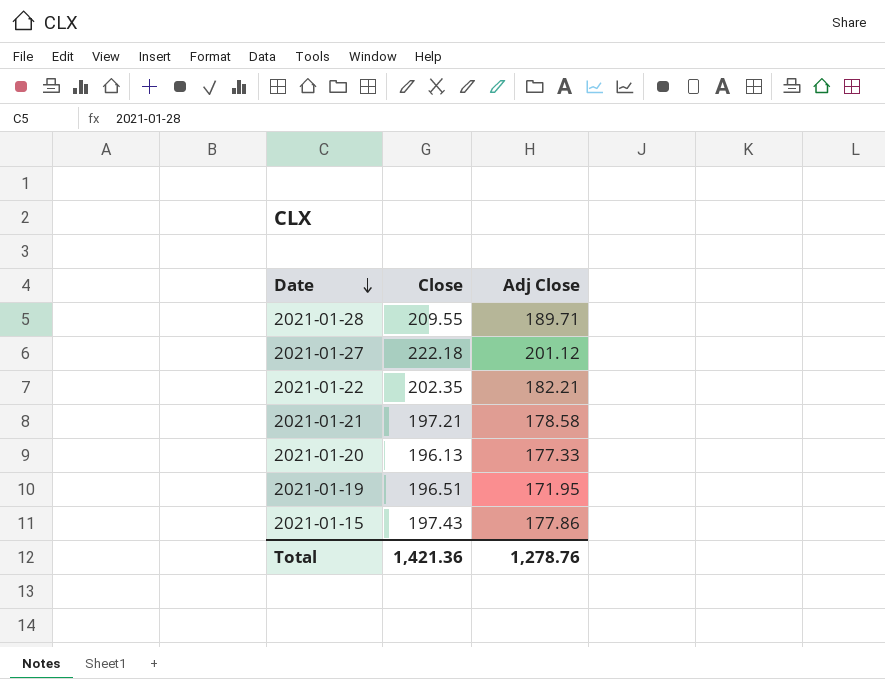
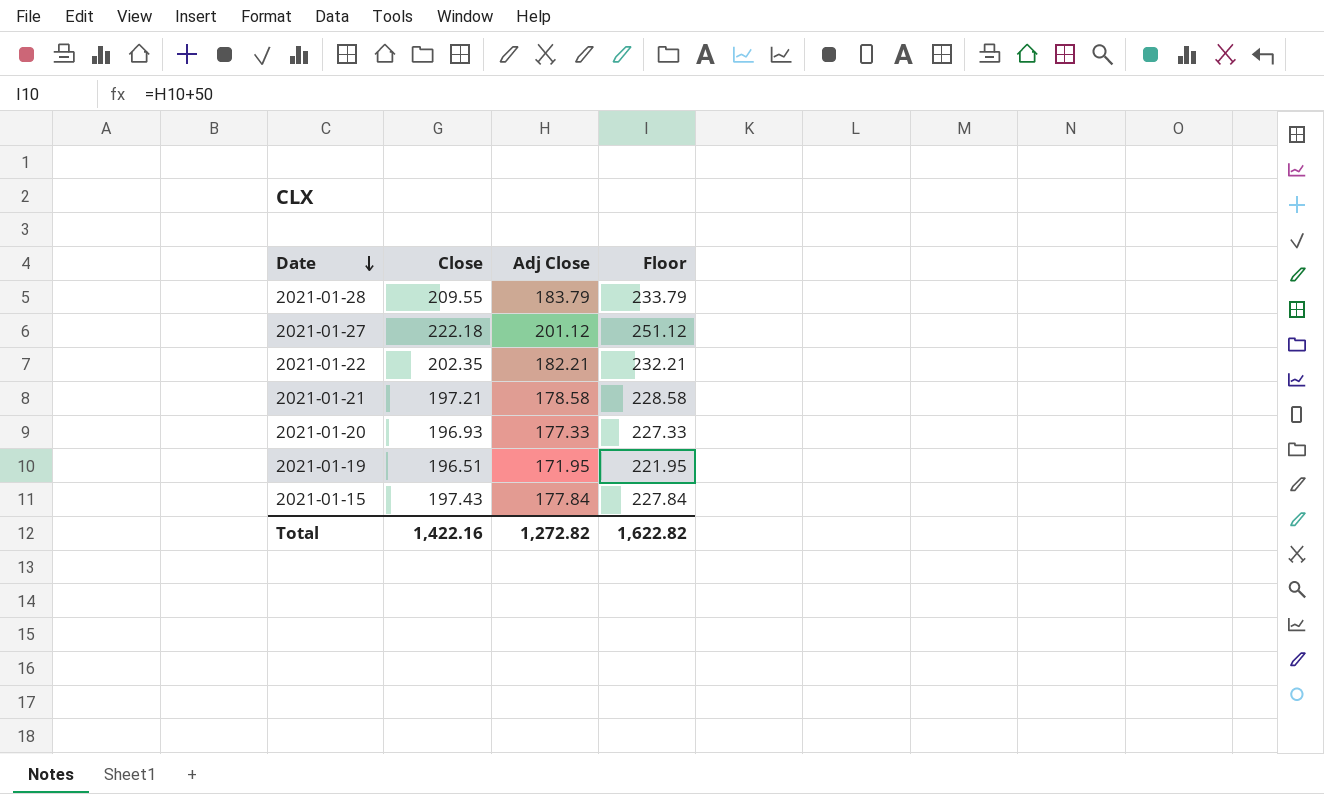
column Floor | formula: none -> [Adj Close] + 50
2021-01-28 | Adj Close: 189.71 -> 183.79
2021-01-20 | Close: 196.13 -> 196.93
2021-01-15 | Adj Close: 177.86 -> 177.84
Total | Close: 1,421.36 -> 1,422.16
Total | Adj Close: 1,278.76 -> 1,272.82

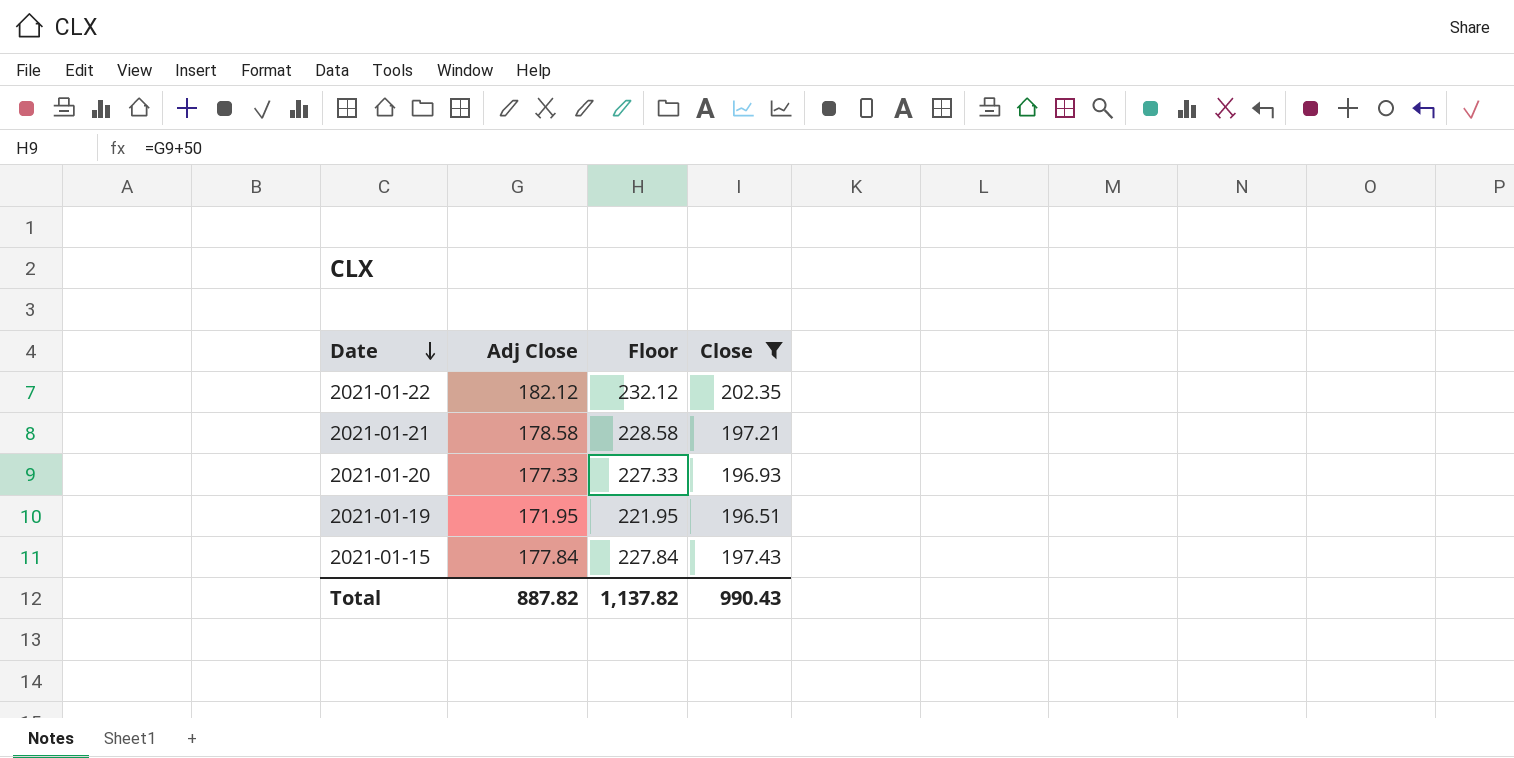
filter: none -> Close <= 202.35
column Close | position: 2 -> 4
2021-01-22 | Adj Close: 182.21 -> 182.12
2021-01-22 | Floor: 232.21 -> 232.12
Total | Adj Close: 1,272.82 -> 887.82
Total | Floor: 1,622.82 -> 1,137.82
Total | Close: 1,422.16 -> 990.43

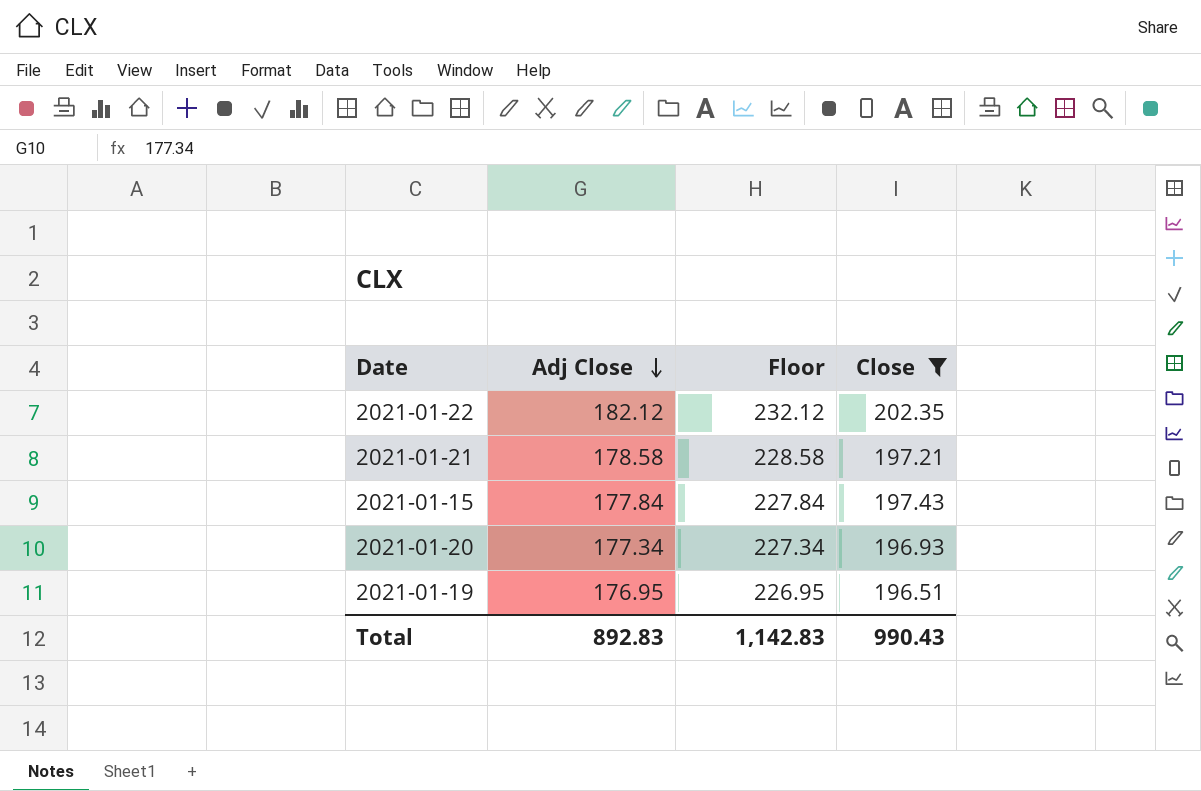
row order: Date descending -> Adj Close descending
2021-01-20 | Adj Close: 177.33 -> 177.34
2021-01-20 | Floor: 227.33 -> 227.34
2021-01-19 | Adj Close: 171.95 -> 176.95
2021-01-19 | Floor: 221.95 -> 226.95
Total | Adj Close: 887.82 -> 892.83
Total | Floor: 1,137.82 -> 1,142.83

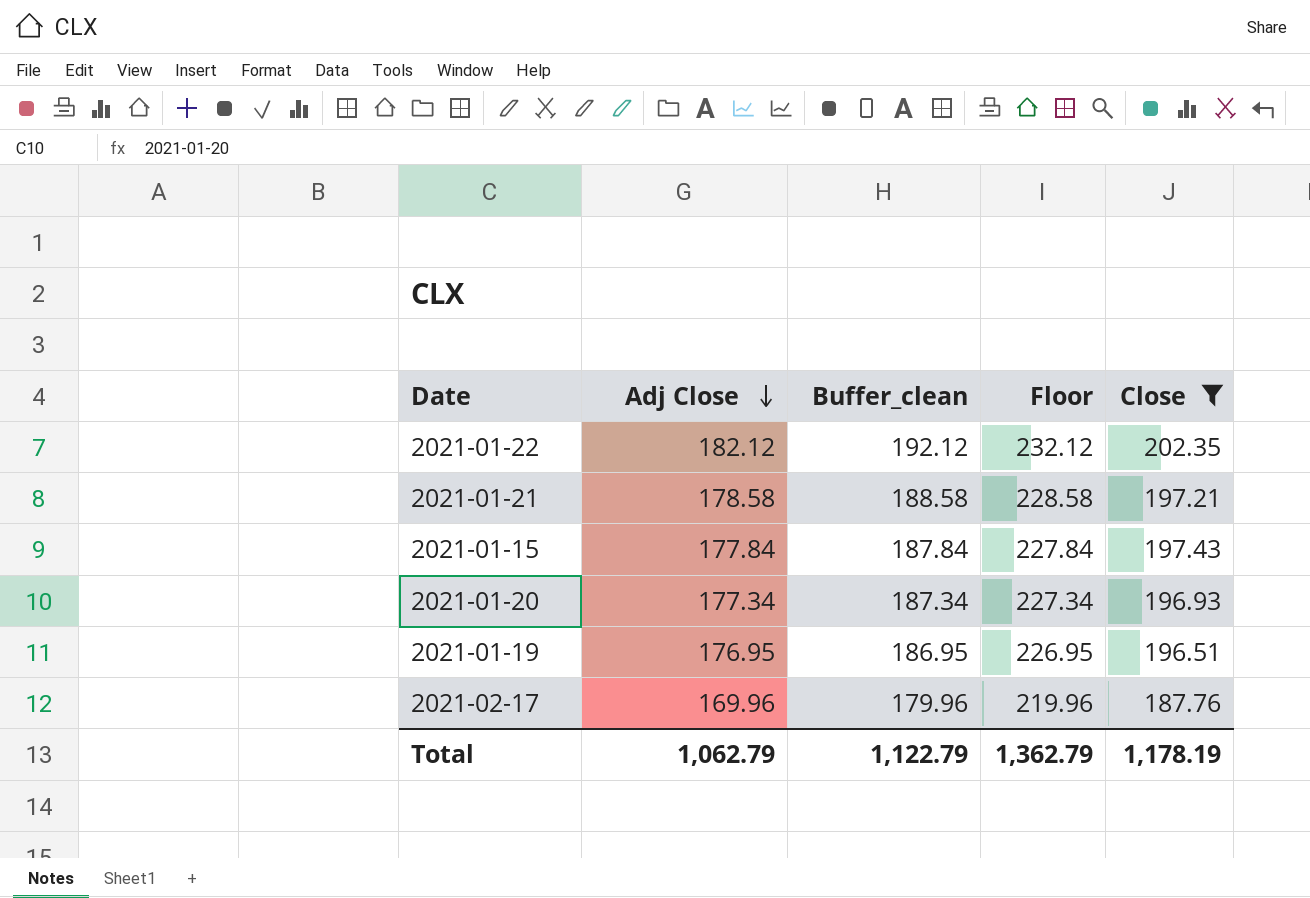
column Buffer_clean | formula: none -> [Adj Close] + 10
row 2021-02-17: none -> 169.96 | 179.96 | 219.96 | 187.76
Total | Adj Close: 892.83 -> 1,062.79
Total | Floor: 1,142.83 -> 1,362.79
Total | Close: 990.43 -> 1,178.19

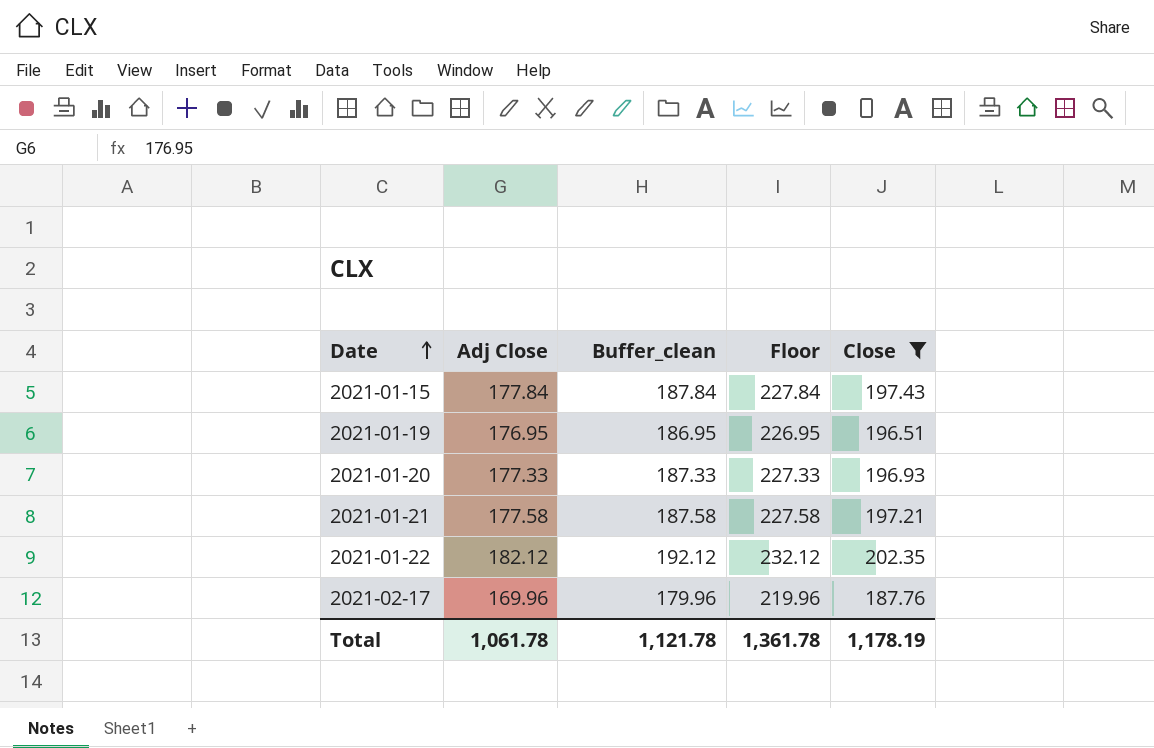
row order: Adj Close descending -> Date ascending
2021-01-20 | Adj Close: 177.34 -> 177.33
2021-01-20 | Buffer_clean: 187.34 -> 187.33
2021-01-20 | Floor: 227.34 -> 227.33
2021-01-21 | Adj Close: 178.58 -> 177.58
2021-01-21 | Buffer_clean: 188.58 -> 187.58
2021-01-21 | Floor: 228.58 -> 227.58
Total | Adj Close: 1,062.79 -> 1,061.78
Total | Buffer_clean: 1,122.79 -> 1,121.78
Total | Floor: 1,362.79 -> 1,361.78

